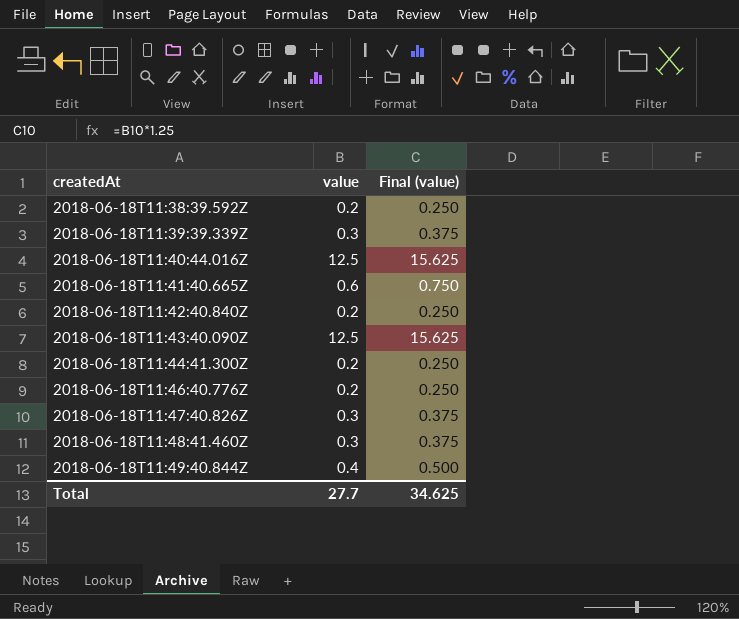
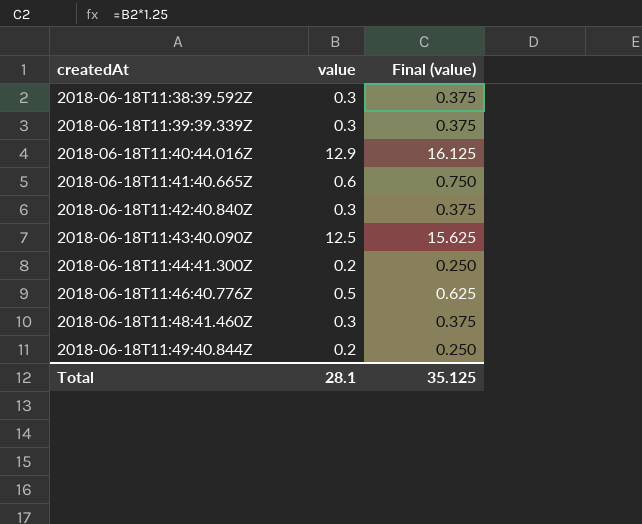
row 2018-06-18T11:47:40.826Z: 0.3 | 0.375 -> none
2018-06-18T11:38:39.592Z | value: 0.2 -> 0.3
2018-06-18T11:38:39.592Z | Final (value): 0.250 -> 0.375
2018-06-18T11:40:44.016Z | value: 12.5 -> 12.9
2018-06-18T11:40:44.016Z | Final (value): 15.625 -> 16.125
2018-06-18T11:42:40.840Z | value: 0.2 -> 0.3
2018-06-18T11:42:40.840Z | Final (value): 0.250 -> 0.375
2018-06-18T11:46:40.776Z | value: 0.2 -> 0.5
2018-06-18T11:46:40.776Z | Final (value): 0.250 -> 0.625
2018-06-18T11:49:40.844Z | value: 0.4 -> 0.2
2018-06-18T11:49:40.844Z | Final (value): 0.500 -> 0.250
Total | value: 27.7 -> 28.1
Total | Final (value): 34.625 -> 35.125

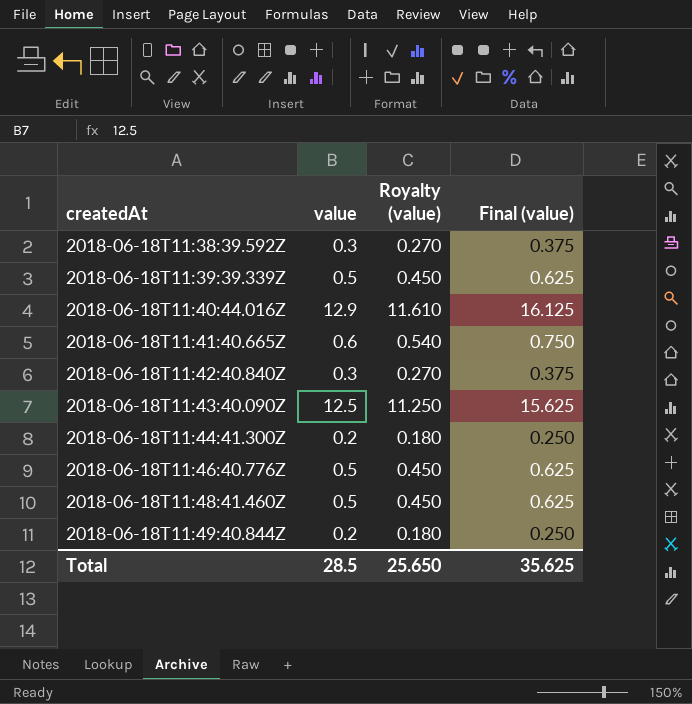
column Royalty (value) | formula: none -> [value] * 0.9
2018-06-18T11:39:39.339Z | value: 0.3 -> 0.5
2018-06-18T11:39:39.339Z | Final (value): 0.375 -> 0.625
2018-06-18T11:48:41.460Z | value: 0.3 -> 0.5
2018-06-18T11:48:41.460Z | Final (value): 0.375 -> 0.625
Total | value: 28.1 -> 28.5
Total | Final (value): 35.125 -> 35.625

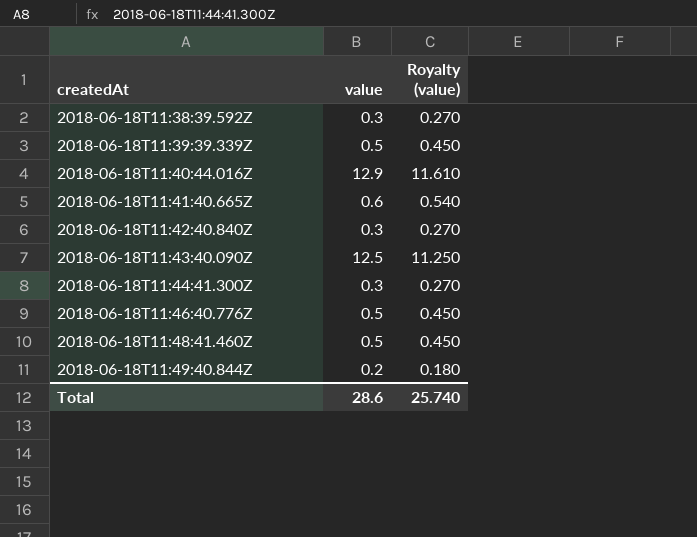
column Final (value) | formula: [value] * 1.25 -> none
2018-06-18T11:44:41.300Z | value: 0.2 -> 0.3
2018-06-18T11:44:41.300Z | Royalty (value): 0.180 -> 0.270
Total | value: 28.5 -> 28.6
Total | Royalty (value): 25.650 -> 25.740

